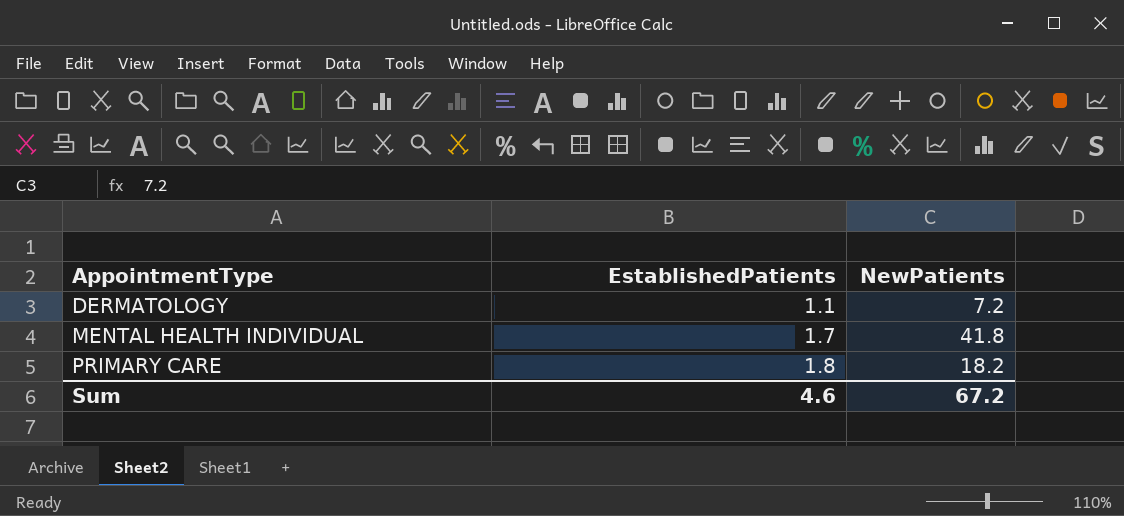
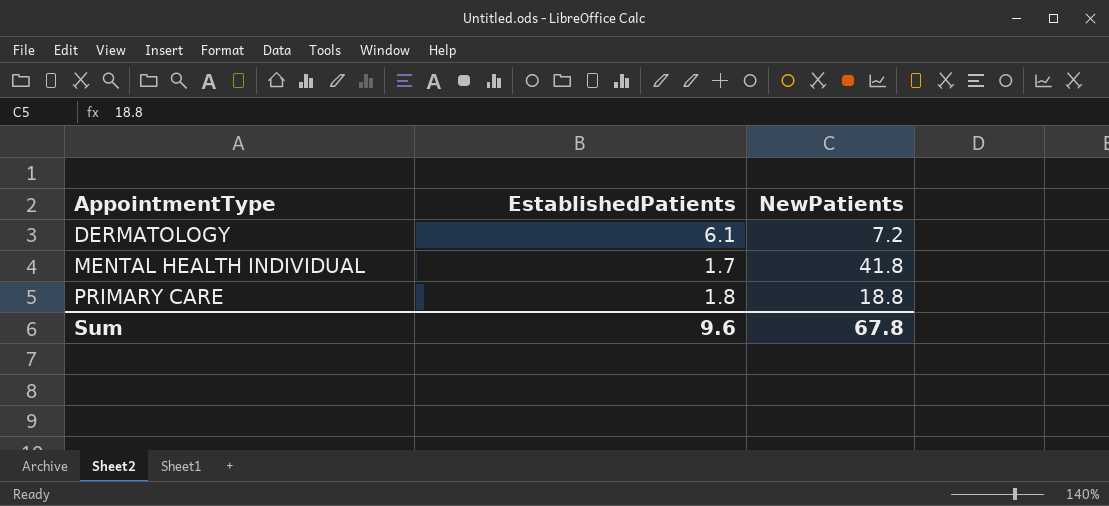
DERMATOLOGY | EstablishedPatients: 1.1 -> 6.1
PRIMARY CARE | NewPatients: 18.2 -> 18.8
Sum | EstablishedPatients: 4.6 -> 9.6
Sum | NewPatients: 67.2 -> 67.8

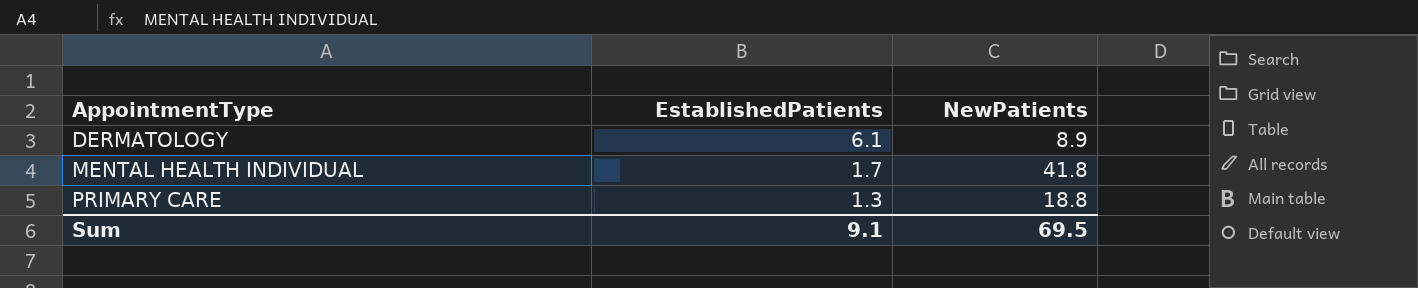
DERMATOLOGY | NewPatients: 7.2 -> 8.9
PRIMARY CARE | EstablishedPatients: 1.8 -> 1.3
Sum | EstablishedPatients: 9.6 -> 9.1
Sum | NewPatients: 67.8 -> 69.5

